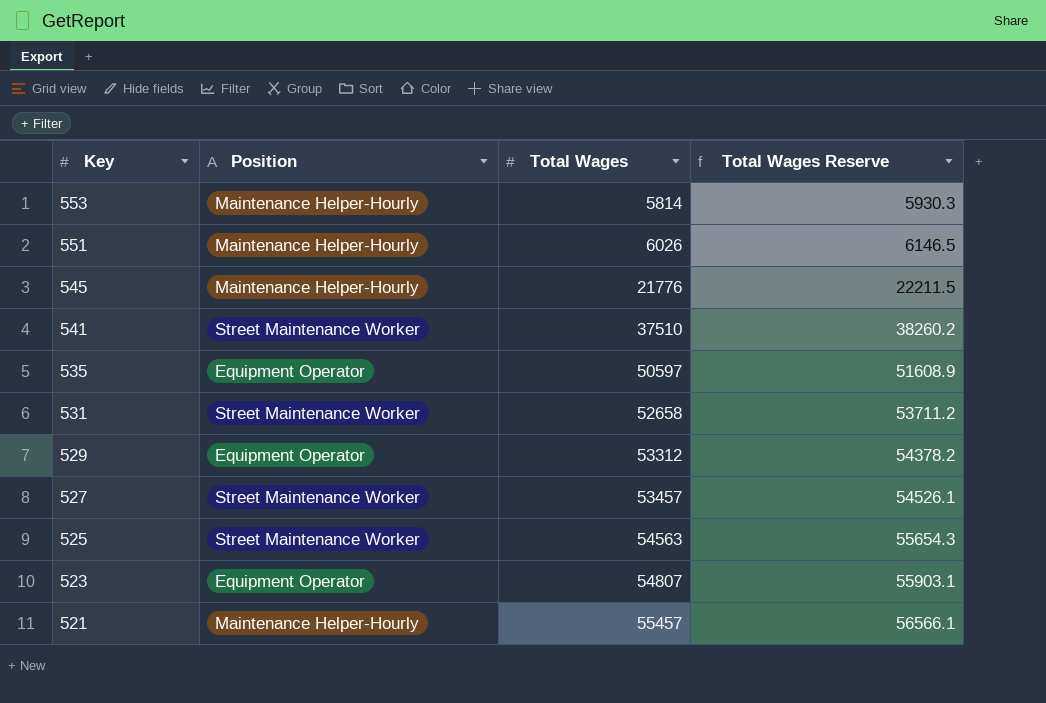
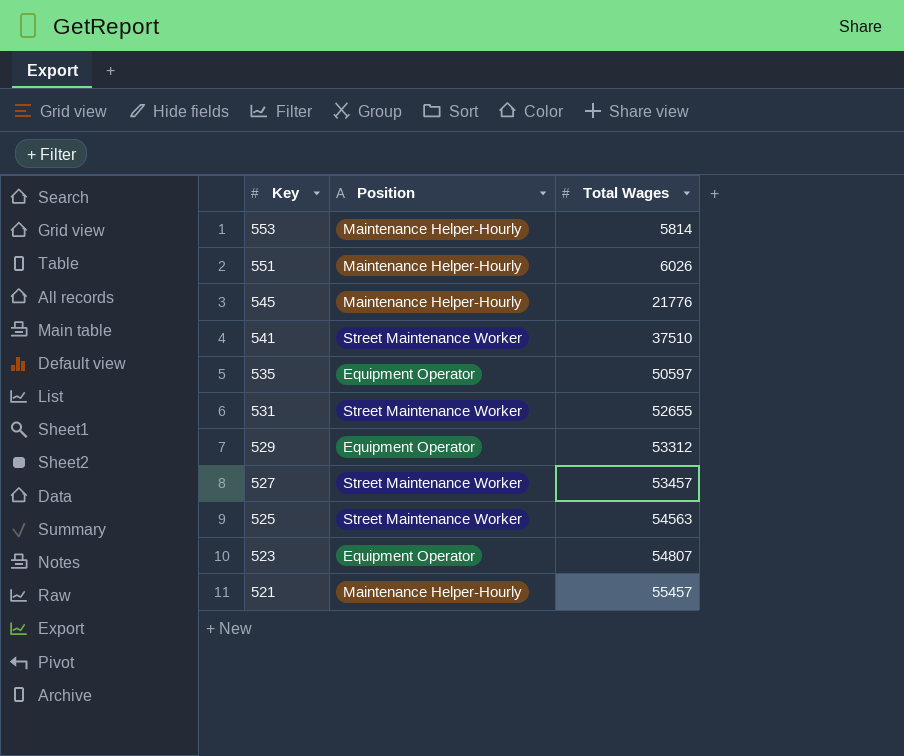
column Total Wages Reserve | formula: [Total Wages] * 1.02 -> none
531 | Total Wages: 52658 -> 52655

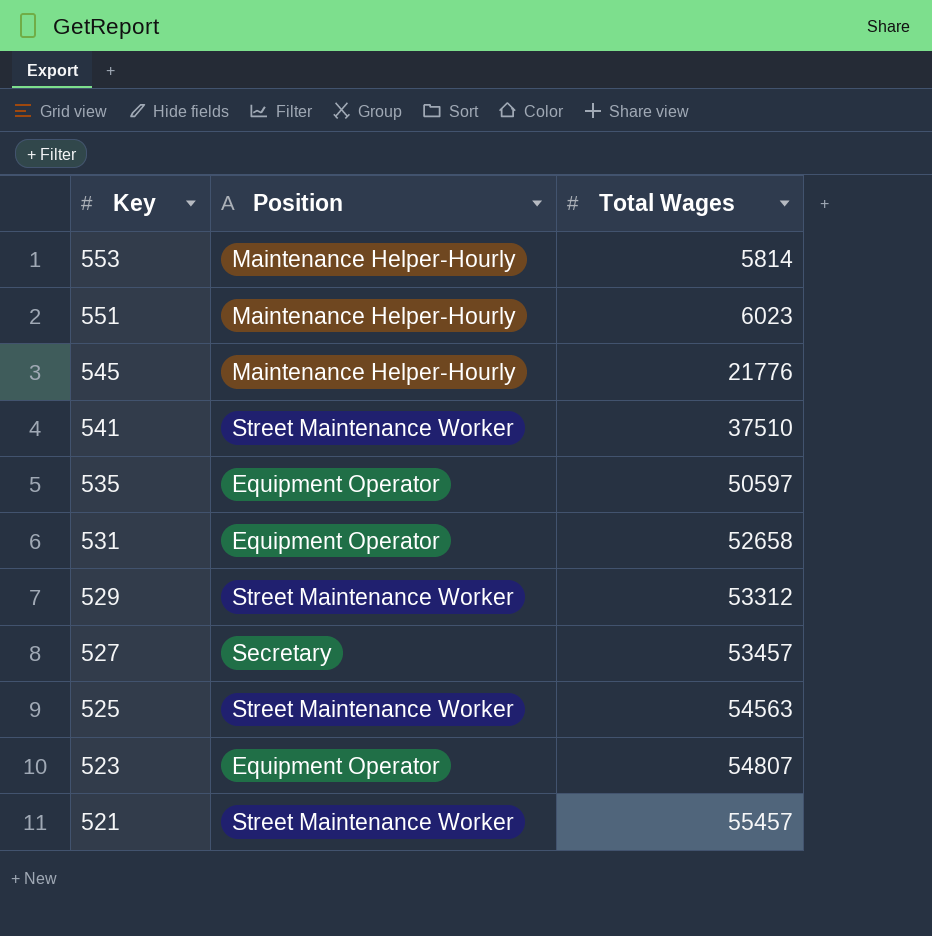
551 | Total Wages: 6026 -> 6023
531 | Position: Street Maintenance Worker -> Equipment Operator
531 | Total Wages: 52655 -> 52658
529 | Position: Equipment Operator -> Street Maintenance Worker
527 | Position: Street Maintenance Worker -> Secretary
521 | Position: Maintenance Helper-Hourly -> Street Maintenance Worker

